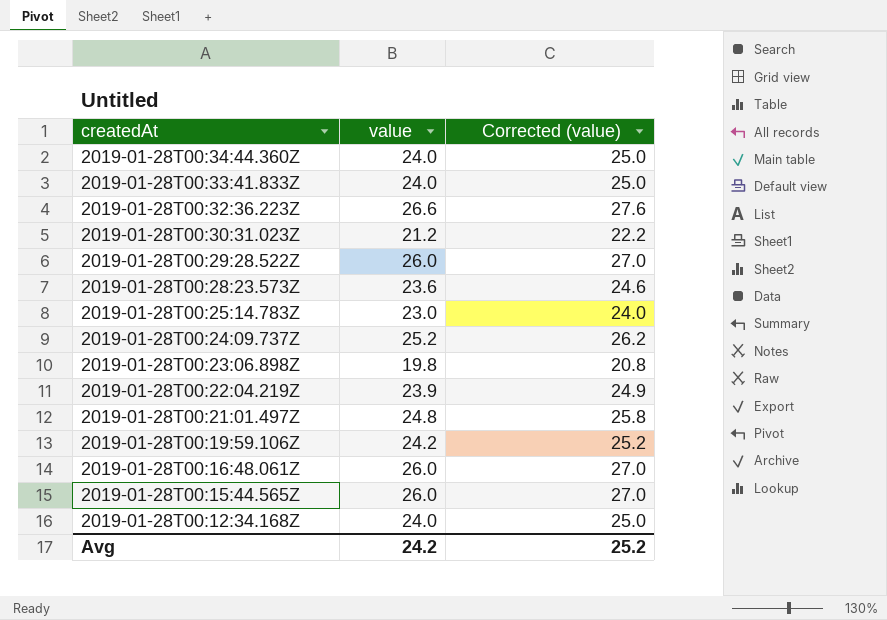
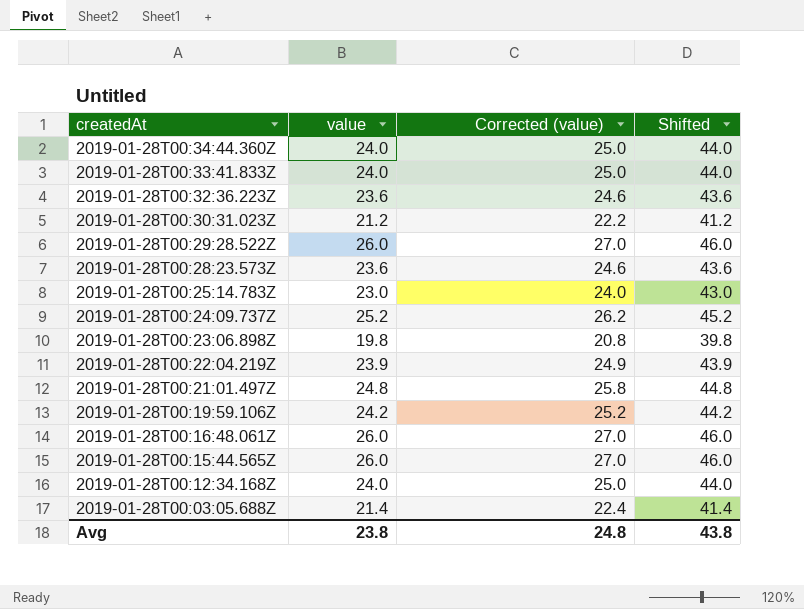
column Shifted | formula: none -> [value] + 20
2019-01-28T00:32:36.223Z | value: 26.6 -> 23.6
2019-01-28T00:32:36.223Z | Corrected (value): 27.6 -> 24.6
row 2019-01-28T00:03:05.688Z: none -> 21.4 | 22.4 | 41.4
Avg | value: 24.2 -> 23.8
Avg | Corrected (value): 25.2 -> 24.8

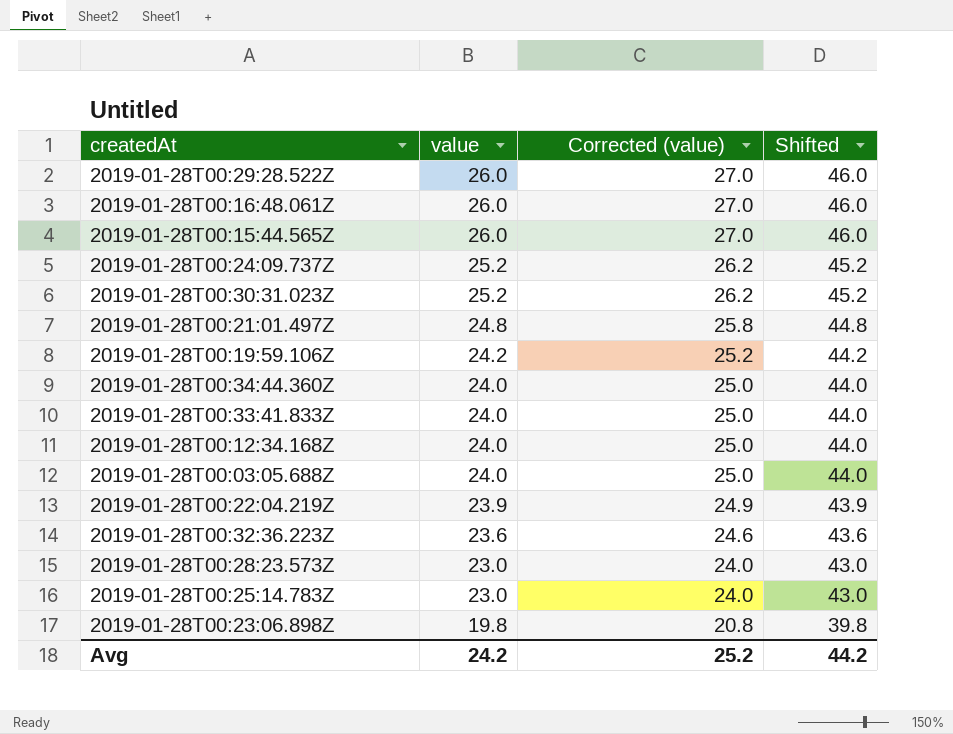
row order: createdAt descending -> value descending
2019-01-28T00:30:31.023Z | value: 21.2 -> 25.2
2019-01-28T00:30:31.023Z | Corrected (value): 22.2 -> 26.2
2019-01-28T00:30:31.023Z | Shifted: 41.2 -> 45.2
2019-01-28T00:03:05.688Z | value: 21.4 -> 24.0
2019-01-28T00:03:05.688Z | Corrected (value): 22.4 -> 25.0
2019-01-28T00:03:05.688Z | Shifted: 41.4 -> 44.0
2019-01-28T00:28:23.573Z | value: 23.6 -> 23.0
2019-01-28T00:28:23.573Z | Corrected (value): 24.6 -> 24.0
2019-01-28T00:28:23.573Z | Shifted: 43.6 -> 43.0
Avg | value: 23.8 -> 24.2
Avg | Corrected (value): 24.8 -> 25.2
Avg | Shifted: 43.8 -> 44.2

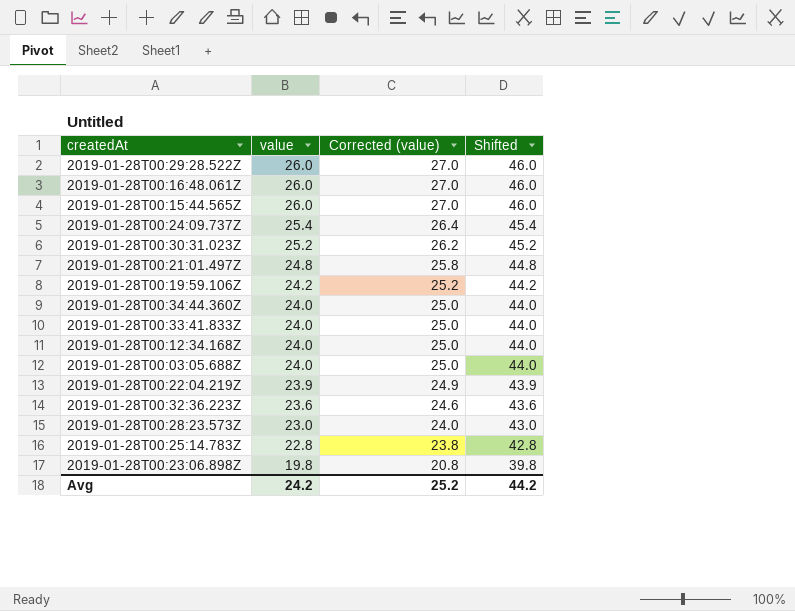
2019-01-28T00:24:09.737Z | value: 25.2 -> 25.4
2019-01-28T00:24:09.737Z | Corrected (value): 26.2 -> 26.4
2019-01-28T00:24:09.737Z | Shifted: 45.2 -> 45.4
2019-01-28T00:25:14.783Z | value: 23.0 -> 22.8
2019-01-28T00:25:14.783Z | Corrected (value): 24.0 -> 23.8
2019-01-28T00:25:14.783Z | Shifted: 43.0 -> 42.8

